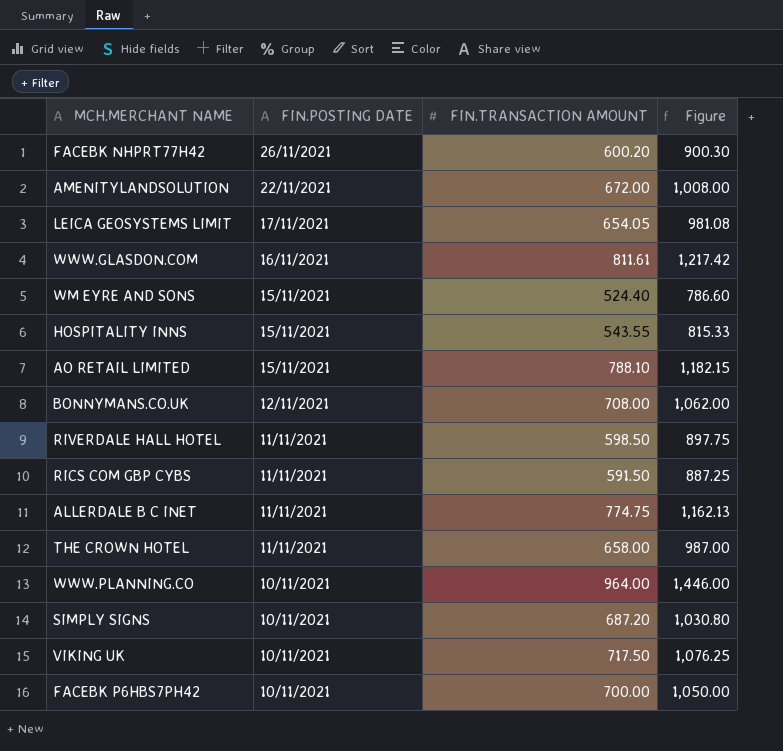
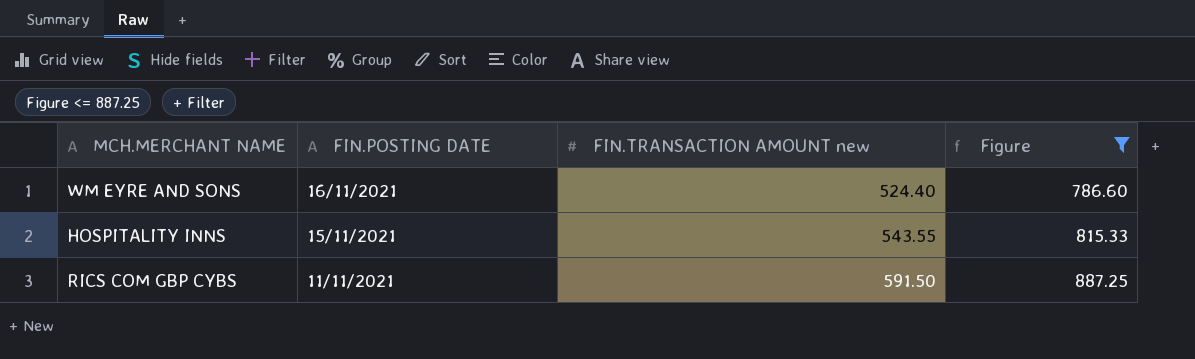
filter: none -> Figure <= 887.25
column name: FIN.TRANSACTION AMOUNT -> FIN.TRANSACTION AMOUNT new
WM EYRE AND SONS | FIN.POSTING DATE: 15/11/2021 -> 16/11/2021

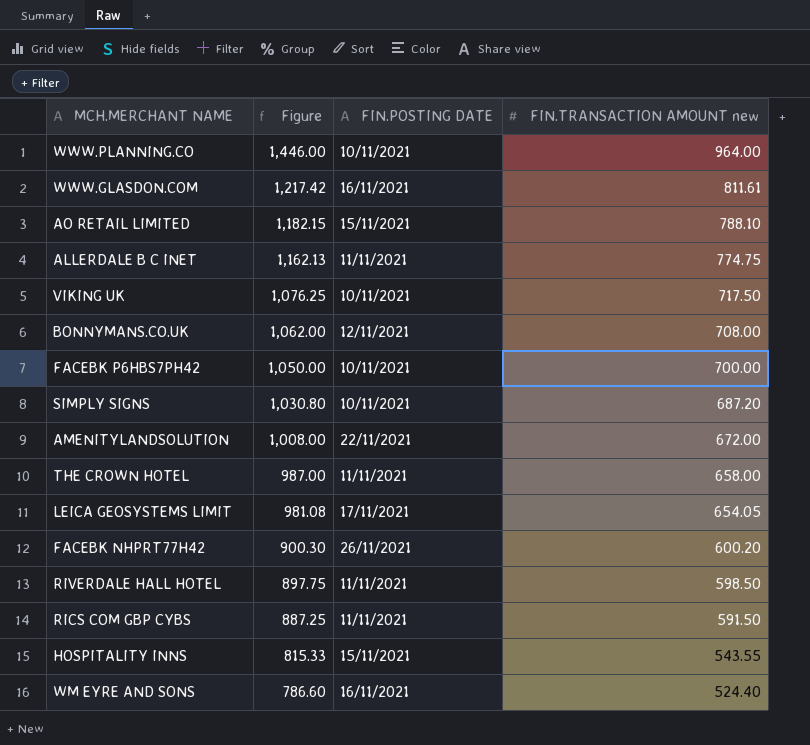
filter: Figure <= 887.25 -> none
row order: FIN.POSTING DATE descending -> Figure descending
column Figure | position: 4 -> 2

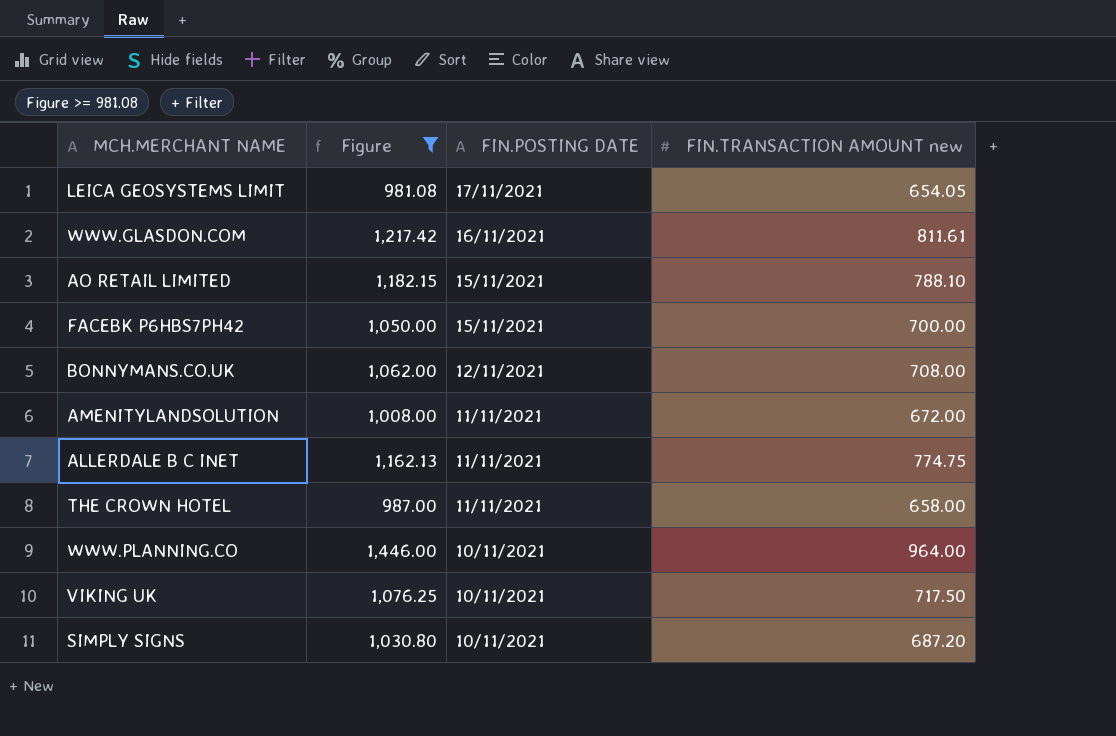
filter: none -> Figure >= 981.08
row order: Figure descending -> FIN.POSTING DATE descending
FACEBK P6HBS7PH42 | FIN.POSTING DATE: 10/11/2021 -> 15/11/2021
AMENITYLANDSOLUTION | FIN.POSTING DATE: 22/11/2021 -> 11/11/2021

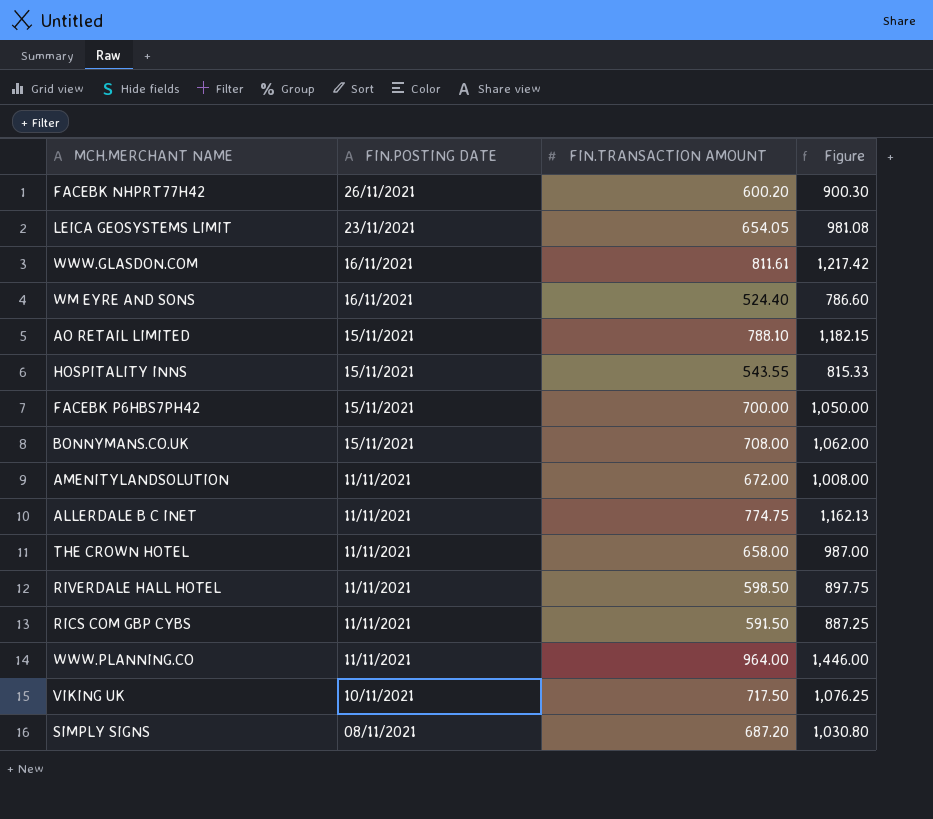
filter: Figure >= 981.08 -> none
column name: FIN.TRANSACTION AMOUNT new -> FIN.TRANSACTION AMOUNT
column Figure | position: 2 -> 4
LEICA GEOSYSTEMS LIMIT | FIN.POSTING DATE: 17/11/2021 -> 23/11/2021
BONNYMANS.CO.UK | FIN.POSTING DATE: 12/11/2021 -> 15/11/2021
WWW.PLANNING.CO | FIN.POSTING DATE: 10/11/2021 -> 11/11/2021
SIMPLY SIGNS | FIN.POSTING DATE: 10/11/2021 -> 08/11/2021

